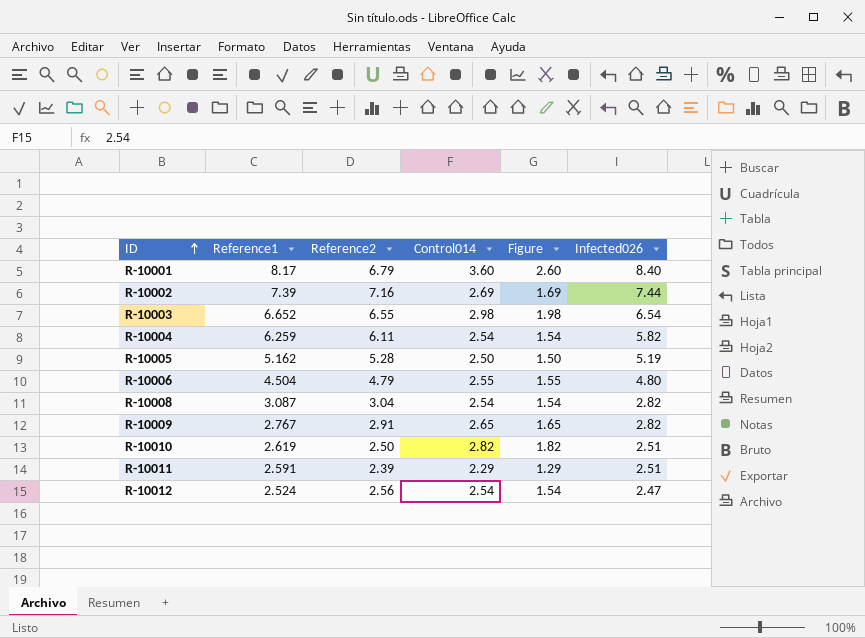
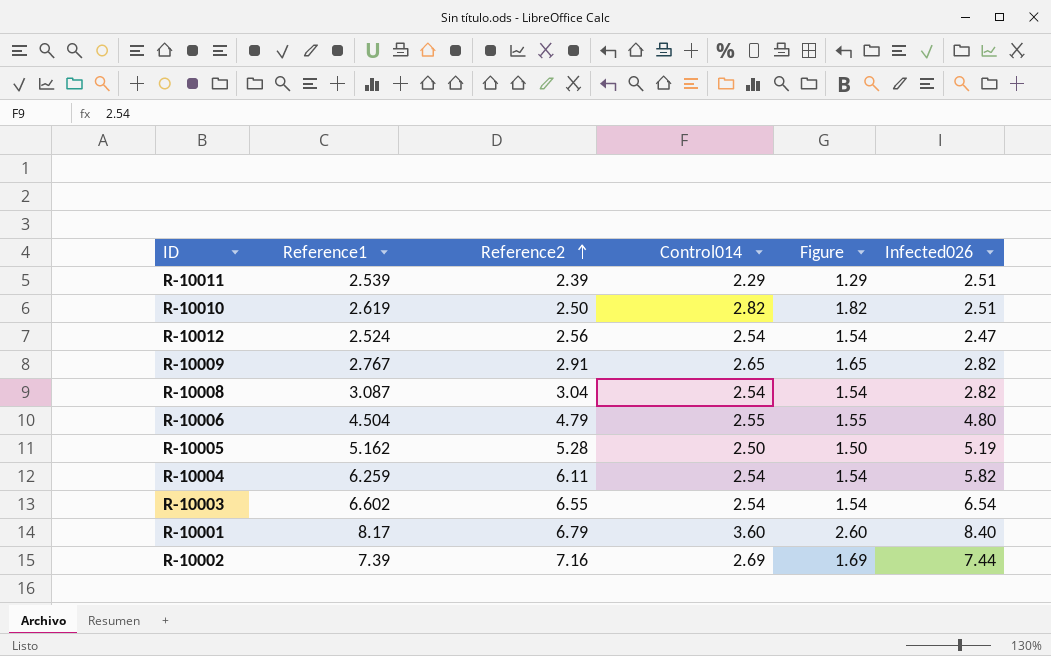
row order: ID ascending -> Reference2 ascending
R-10011 | Reference1: 2.591 -> 2.539
R-10003 | Reference1: 6.652 -> 6.602
R-10003 | Control014: 2.98 -> 2.54
R-10003 | Figure: 1.98 -> 1.54

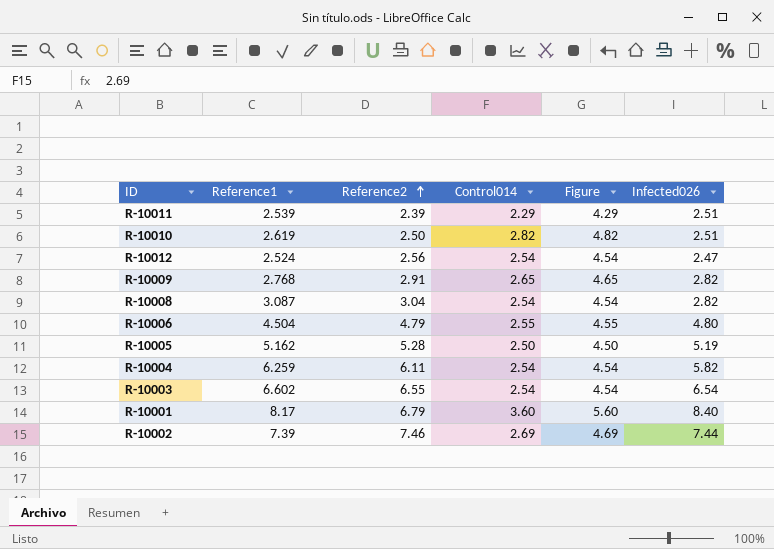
column Figure | formula: [Control014] - 1 -> [Control014] + 2
R-10009 | Reference1: 2.767 -> 2.768
R-10002 | Reference2: 7.16 -> 7.46

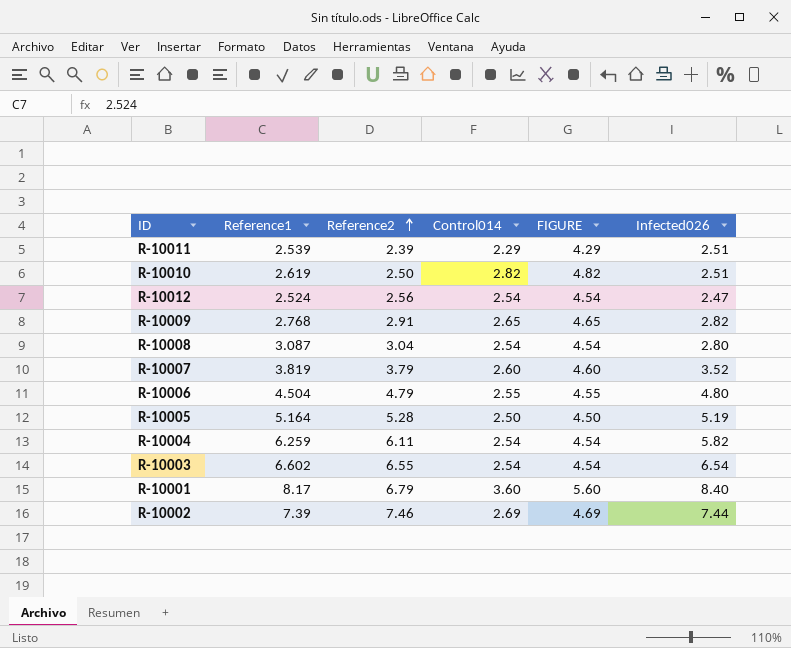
column name: Figure -> FIGURE
R-10008 | Infected026: 2.82 -> 2.80
row R-10007: none -> 3.819 | 3.79 | 2.60 | 4.60 | 3.52
R-10005 | Reference1: 5.162 -> 5.164

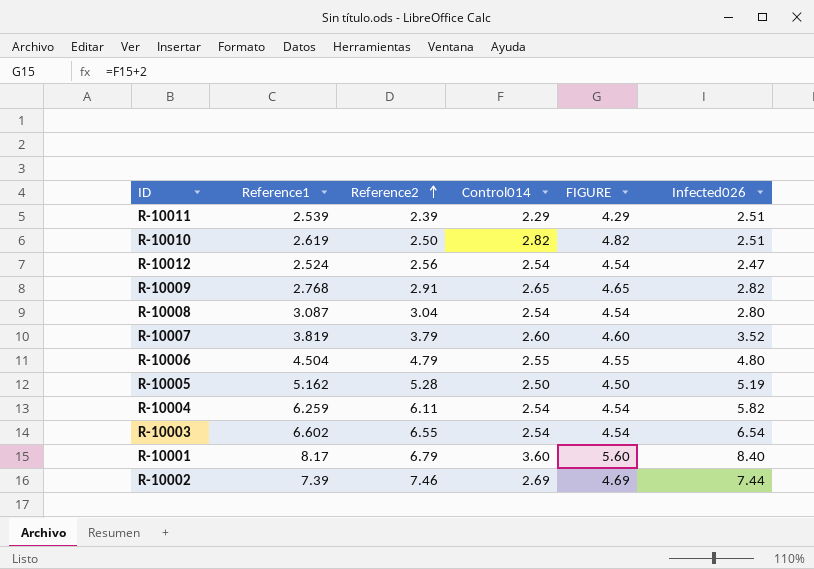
R-10005 | Reference1: 5.164 -> 5.162

